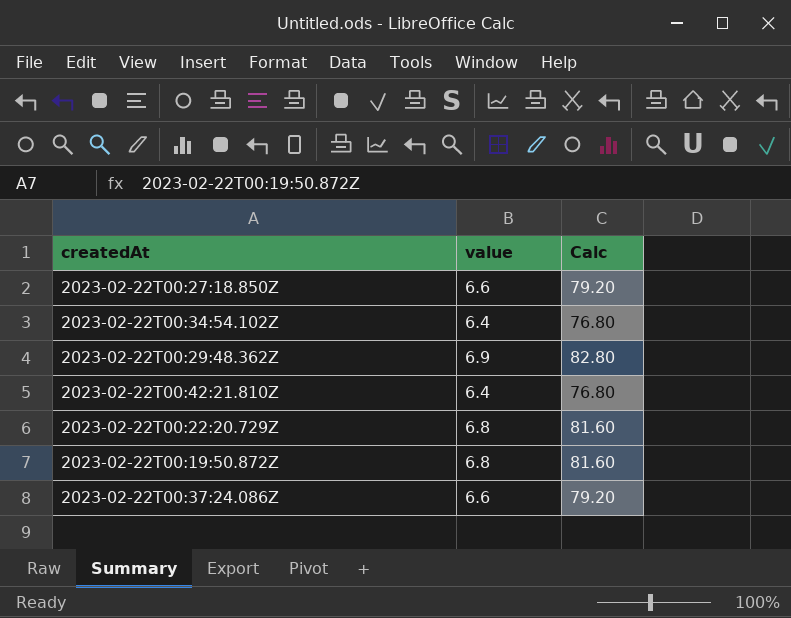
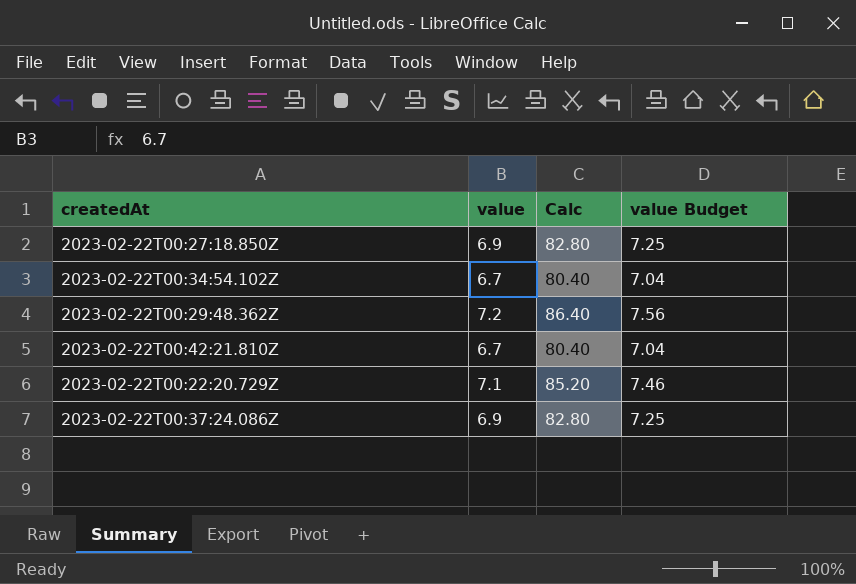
column value Budget | formula: none -> [value] * 1.05
row 2023-02-22T00:19:50.872Z: 6.8 | 81.60 -> none
2023-02-22T00:27:18.850Z | value: 6.6 -> 6.9
2023-02-22T00:27:18.850Z | Calc: 79.20 -> 82.80
2023-02-22T00:34:54.102Z | value: 6.4 -> 6.7
2023-02-22T00:34:54.102Z | Calc: 76.80 -> 80.40
2023-02-22T00:29:48.362Z | value: 6.9 -> 7.2
2023-02-22T00:29:48.362Z | Calc: 82.80 -> 86.40
2023-02-22T00:42:21.810Z | value: 6.4 -> 6.7
2023-02-22T00:42:21.810Z | Calc: 76.80 -> 80.40
2023-02-22T00:22:20.729Z | value: 6.8 -> 7.1
2023-02-22T00:22:20.729Z | Calc: 81.60 -> 85.20
2023-02-22T00:37:24.086Z | value: 6.6 -> 6.9
2023-02-22T00:37:24.086Z | Calc: 79.20 -> 82.80

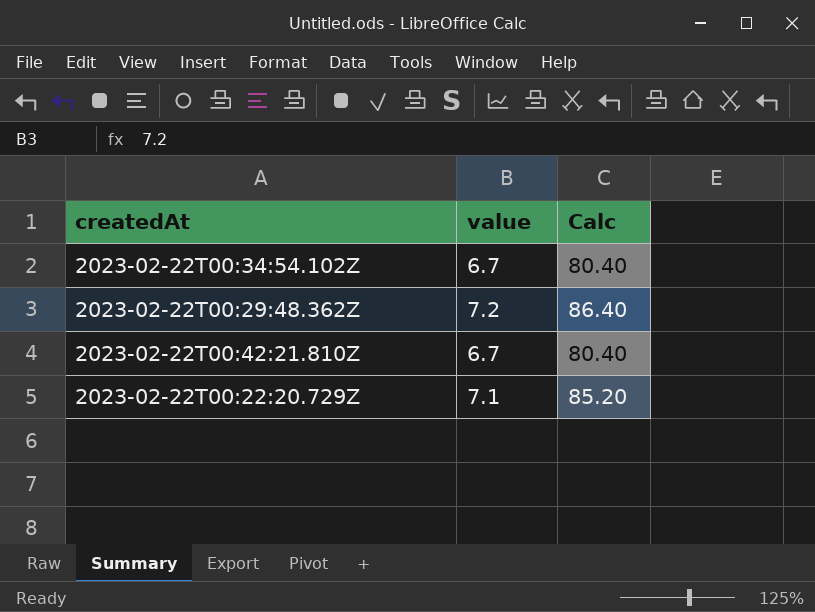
column value Budget | formula: [value] * 1.05 -> none
row 2023-02-22T00:27:18.850Z: 6.9 | 82.80 | 7.25 -> none
row 2023-02-22T00:37:24.086Z: 6.9 | 82.80 | 7.25 -> none

